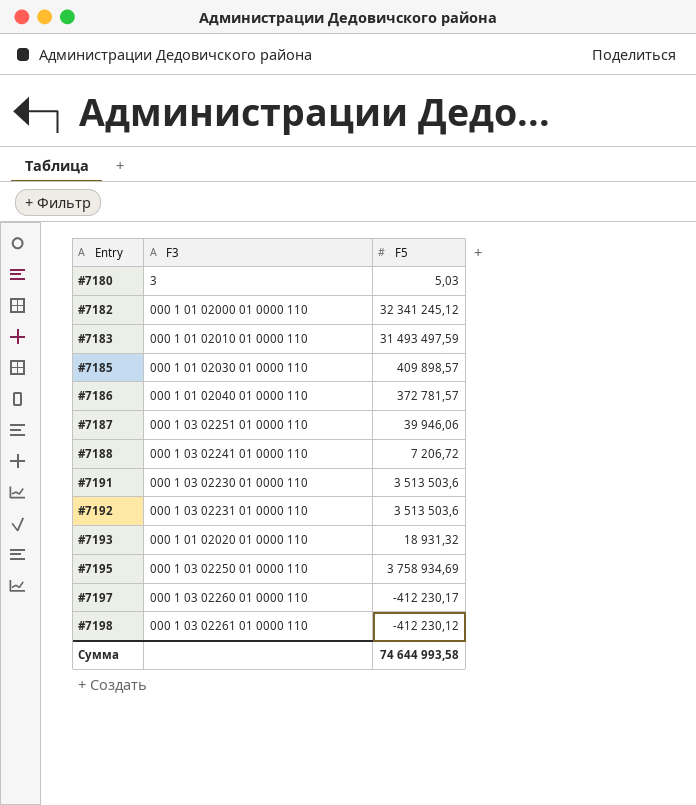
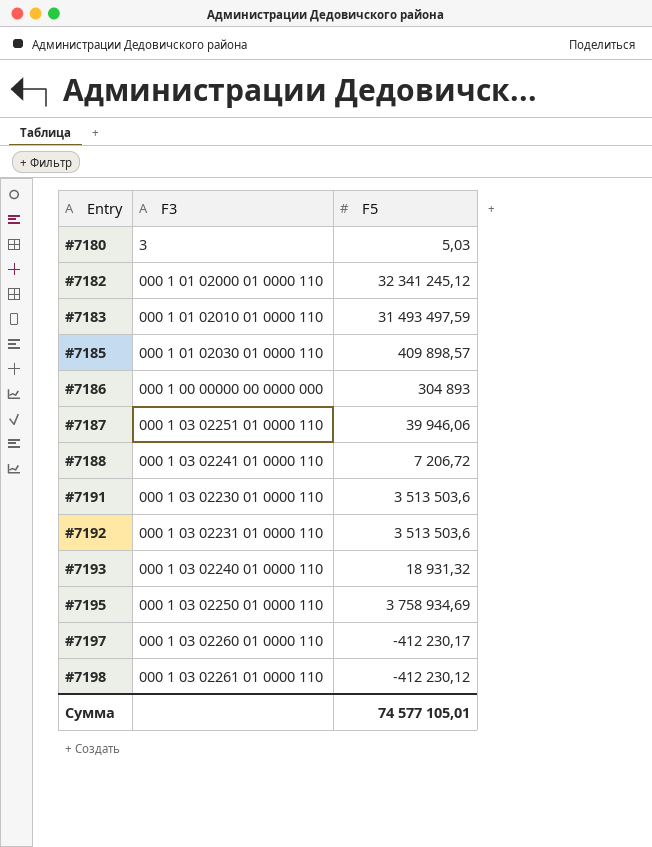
#7186 | F3: 000 1 01 02040 01 0000 110 -> 000 1 00 00000 00 0000 000
#7186 | F5: 372 781,57 -> 304 893
#7193 | F3: 000 1 01 02020 01 0000 110 -> 000 1 03 02240 01 0000 110
Сумма | F5: 74 644 993,58 -> 74 577 105,01

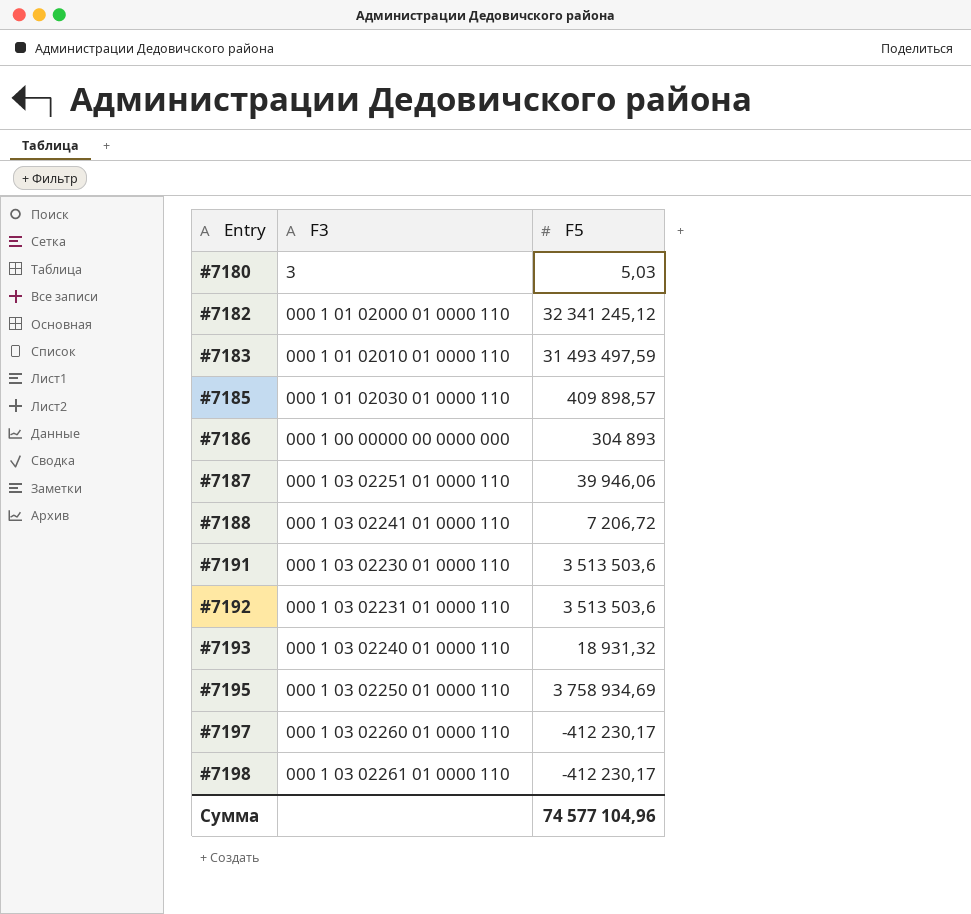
#7198 | F5: -412 230,12 -> -412 230,17
Сумма | F5: 74 577 105,01 -> 74 577 104,96

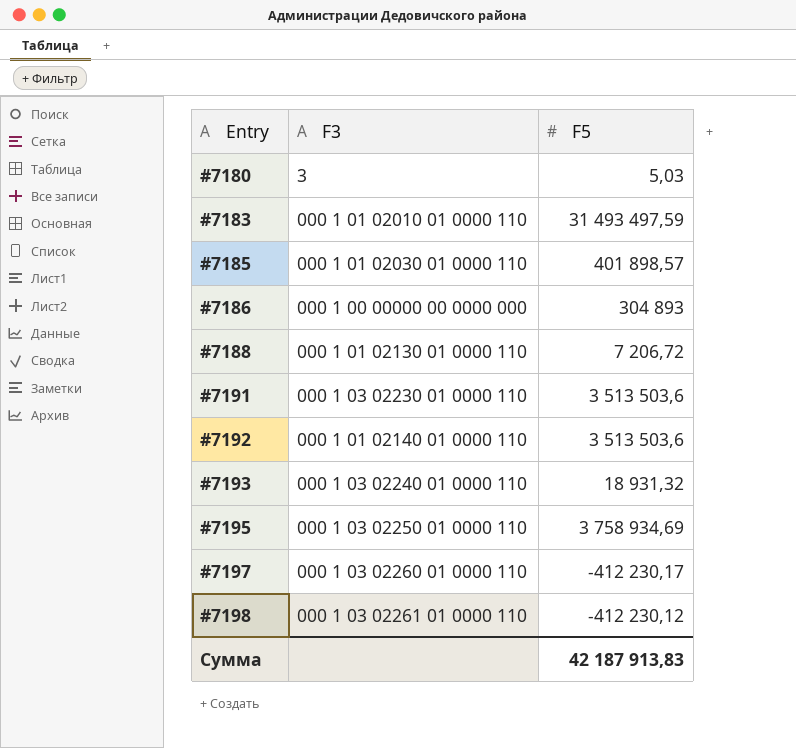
row #7182: 000 1 01 02000 01 0000 110 | 32 341 245,12 -> none
row #7187: 000 1 03 02251 01 0000 110 | 39 946,06 -> none
#7185 | F5: 409 898,57 -> 401 898,57
#7188 | F3: 000 1 03 02241 01 0000 110 -> 000 1 01 02130 01 0000 110
#7192 | F3: 000 1 03 02231 01 0000 110 -> 000 1 01 02140 01 0000 110
#7198 | F5: -412 230,17 -> -412 230,12
Сумма | F5: 74 577 104,96 -> 42 187 913,83

